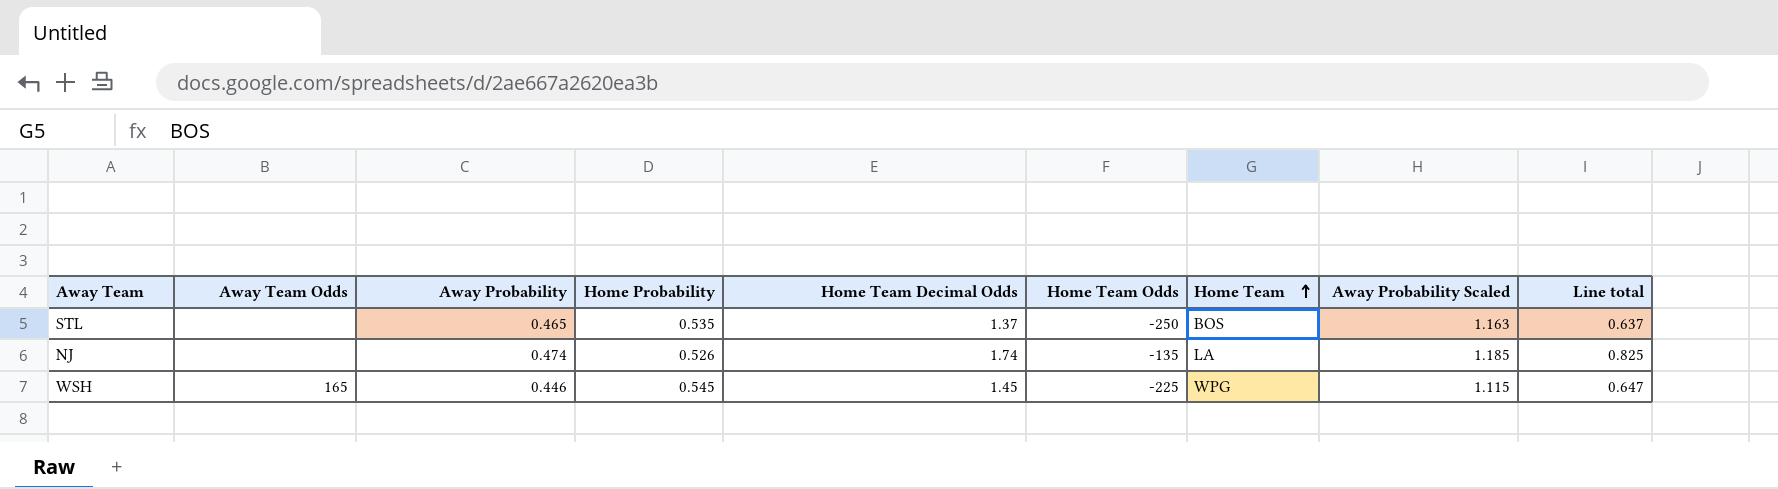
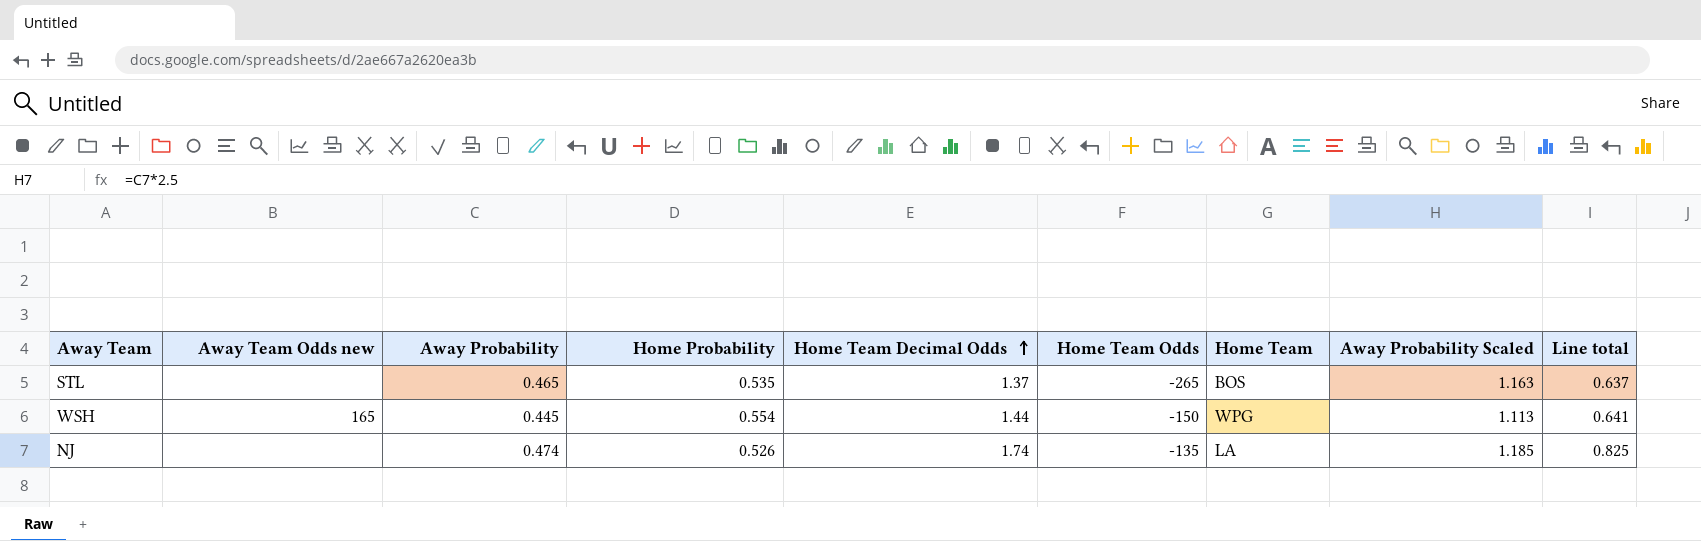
row order: Home Team ascending -> Home Team Decimal Odds ascending
column name: Away Team Odds -> Away Team Odds new
STL | Home Team Odds: -250 -> -265
WSH | Away Probability: 0.446 -> 0.445
WSH | Home Probability: 0.545 -> 0.554
WSH | Home Team Decimal Odds: 1.45 -> 1.44
WSH | Home Team Odds: -225 -> -150
WSH | Away Probability Scaled: 1.115 -> 1.113
WSH | Line total: 0.647 -> 0.641

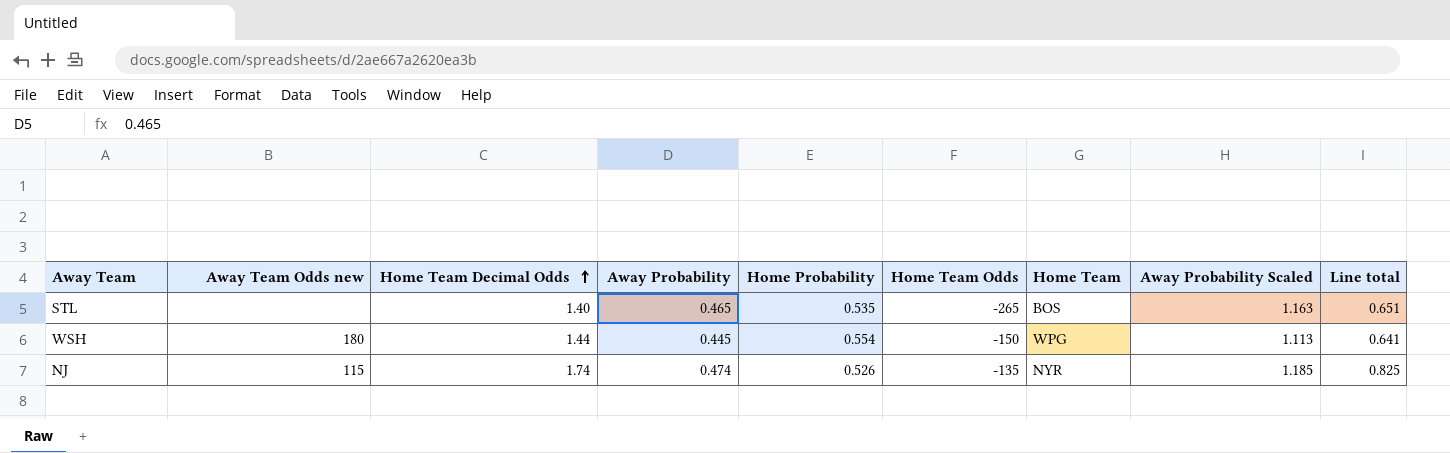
column Home Team Decimal Odds | position: 5 -> 3
STL | Home Team Decimal Odds: 1.37 -> 1.40
STL | Line total: 0.637 -> 0.651
WSH | Away Team Odds new: 165 -> 180
NJ | Away Team Odds new: none -> 115
NJ | Home Team: LA -> NYR

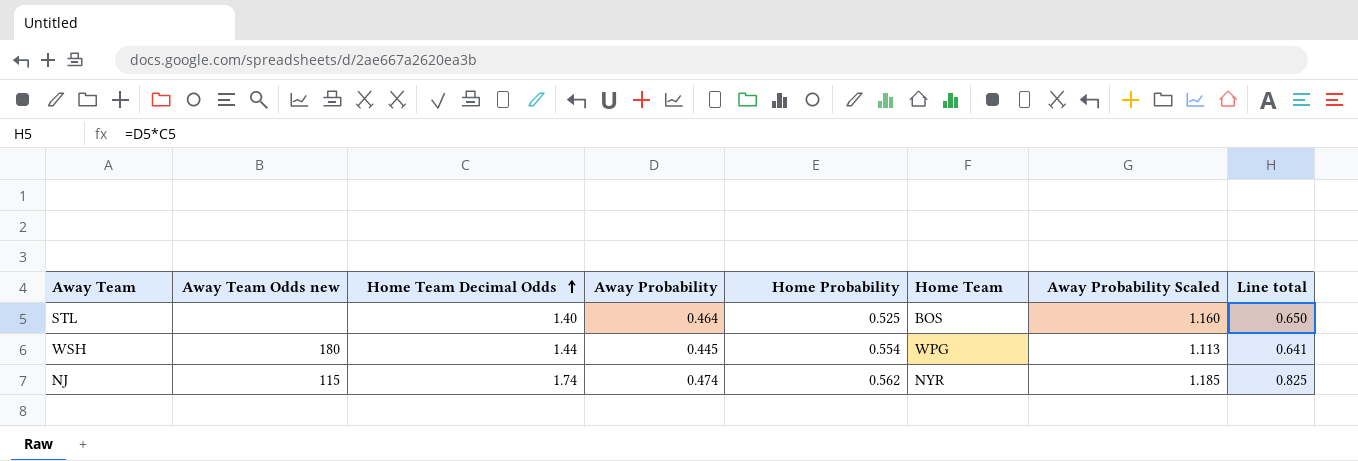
column Home Team Odds | position: 6 -> none
STL | Away Probability: 0.465 -> 0.464
STL | Home Probability: 0.535 -> 0.525
STL | Away Probability Scaled: 1.163 -> 1.160
STL | Line total: 0.651 -> 0.650
NJ | Home Probability: 0.526 -> 0.562

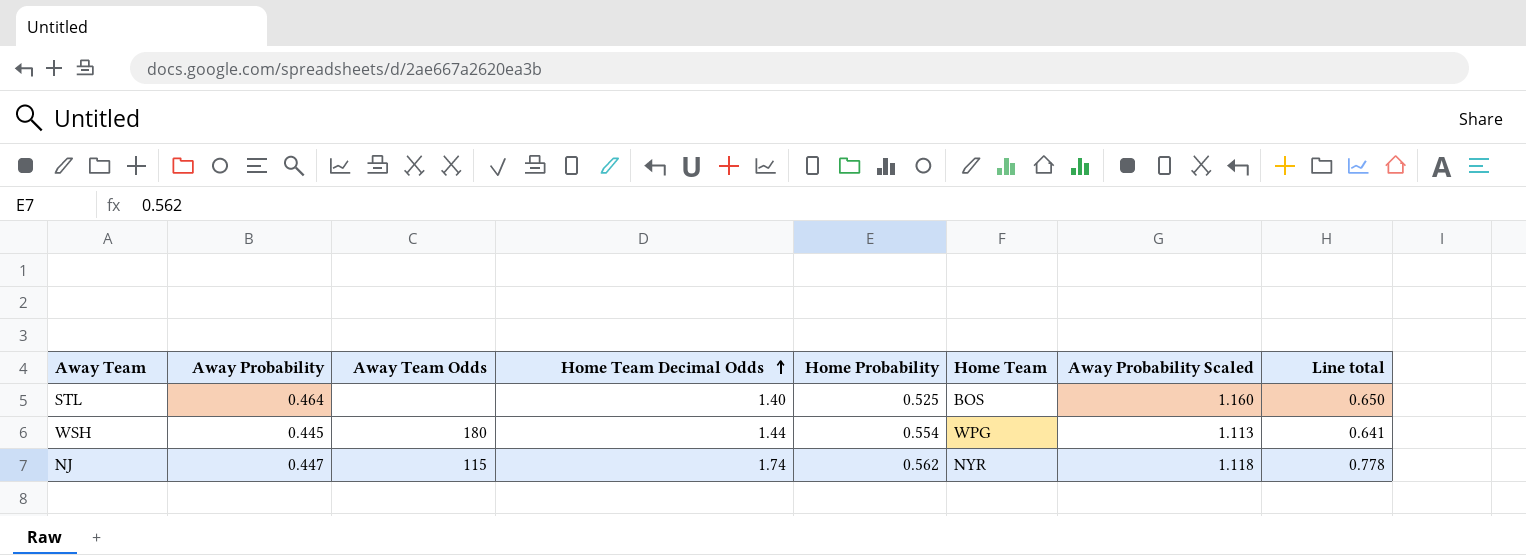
column Away Probability | position: 4 -> 2
column name: Away Team Odds new -> Away Team Odds
NJ | Away Probability: 0.474 -> 0.447
NJ | Away Probability Scaled: 1.185 -> 1.118
NJ | Line total: 0.825 -> 0.778

